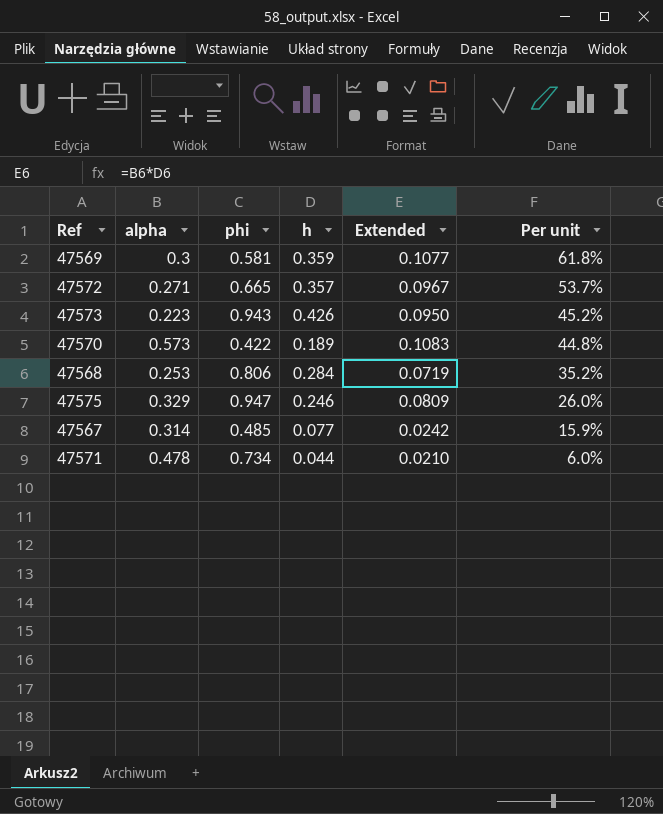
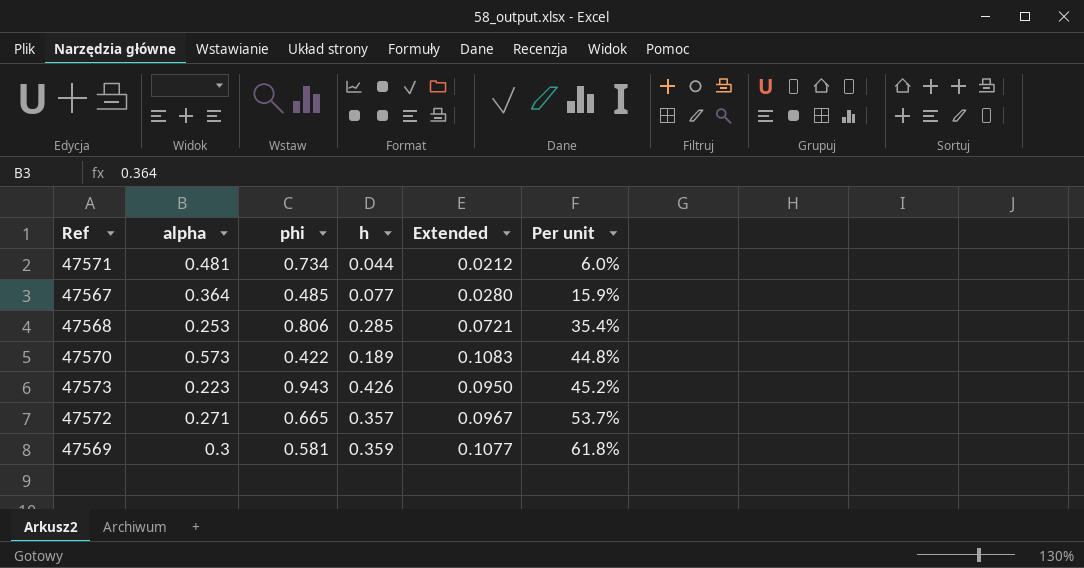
row order: Per unit descending -> Per unit ascending
row 47575: 0.329 | 0.947 | 0.246 | 0.0809 | 26.0% -> none
47571 | alpha: 0.478 -> 0.481
47571 | Extended: 0.0210 -> 0.0212
47567 | alpha: 0.314 -> 0.364
47567 | Extended: 0.0242 -> 0.0280
47568 | h: 0.284 -> 0.285
47568 | Extended: 0.0719 -> 0.0721
47568 | Per unit: 35.2% -> 35.4%

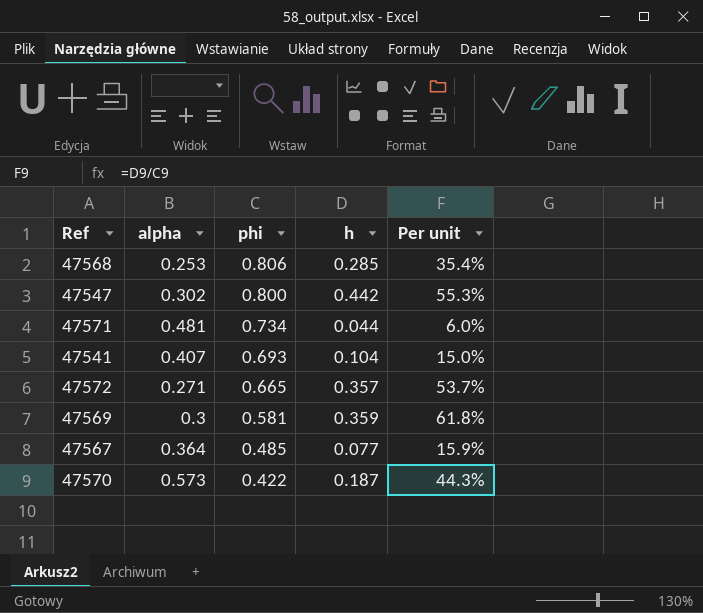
row order: Per unit ascending -> phi descending
column Extended | formula: [alpha] * [h] -> none
row 47573: 0.223 | 0.943 | 0.426 | 0.0950 | 45.2% -> none
row 47547: none -> 0.302 | 0.800 | 0.442 | 55.3%
row 47541: none -> 0.407 | 0.693 | 0.104 | 15.0%
47570 | h: 0.189 -> 0.187
47570 | Per unit: 44.8% -> 44.3%

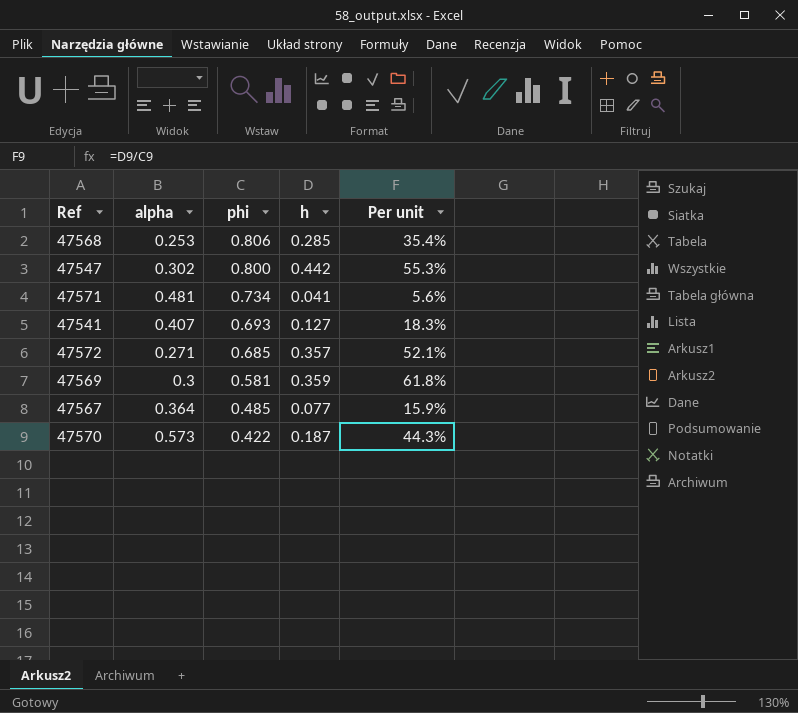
47571 | h: 0.044 -> 0.041
47571 | Per unit: 6.0% -> 5.6%
47541 | h: 0.104 -> 0.127
47541 | Per unit: 15.0% -> 18.3%
47572 | phi: 0.665 -> 0.685
47572 | Per unit: 53.7% -> 52.1%

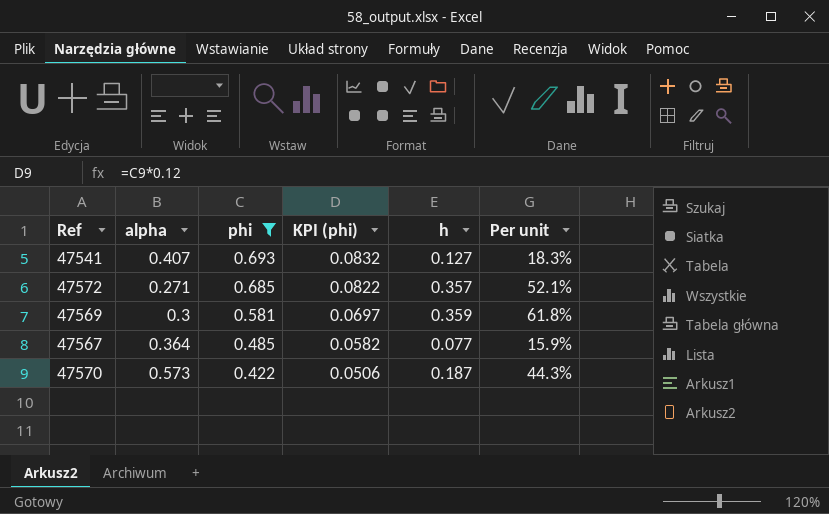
filter: none -> phi <= 0.693
column KPI (phi) | formula: none -> [phi] * 0.12

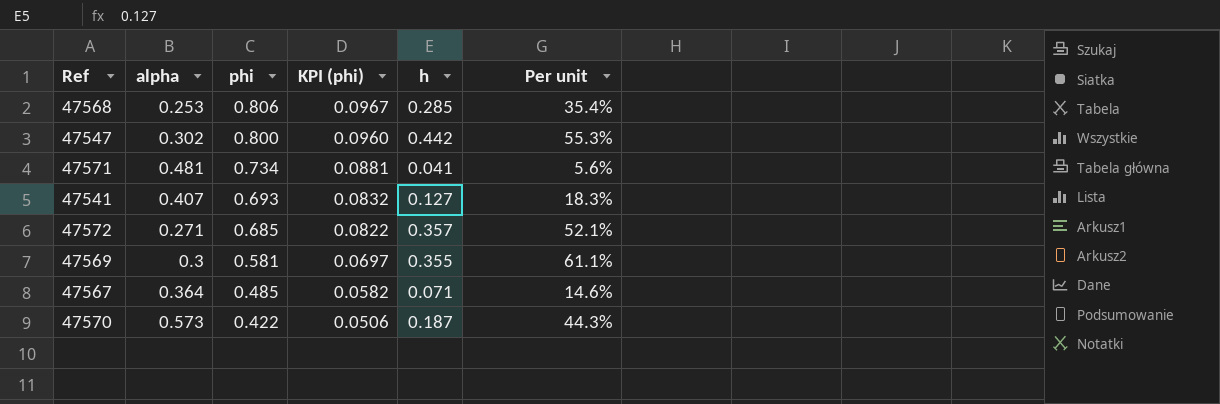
filter: phi <= 0.693 -> none
47569 | h: 0.359 -> 0.355
47569 | Per unit: 61.8% -> 61.1%
47567 | h: 0.077 -> 0.071
47567 | Per unit: 15.9% -> 14.6%

